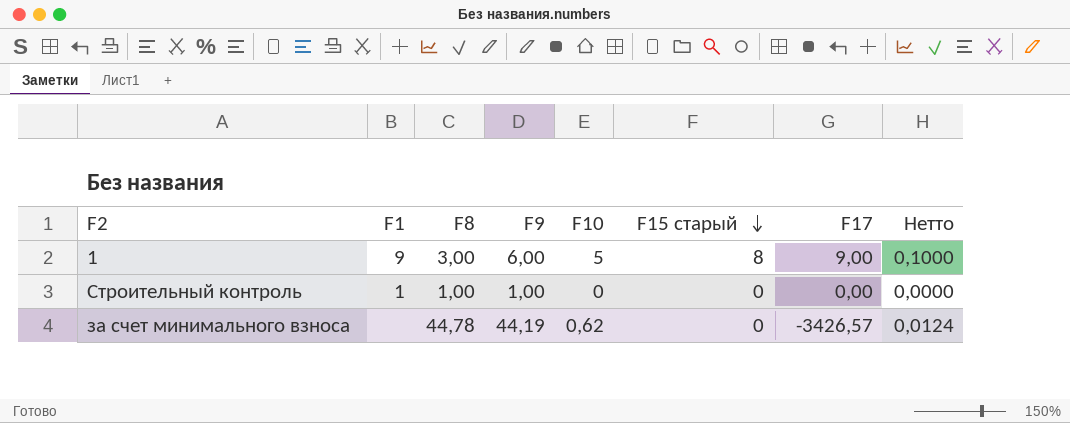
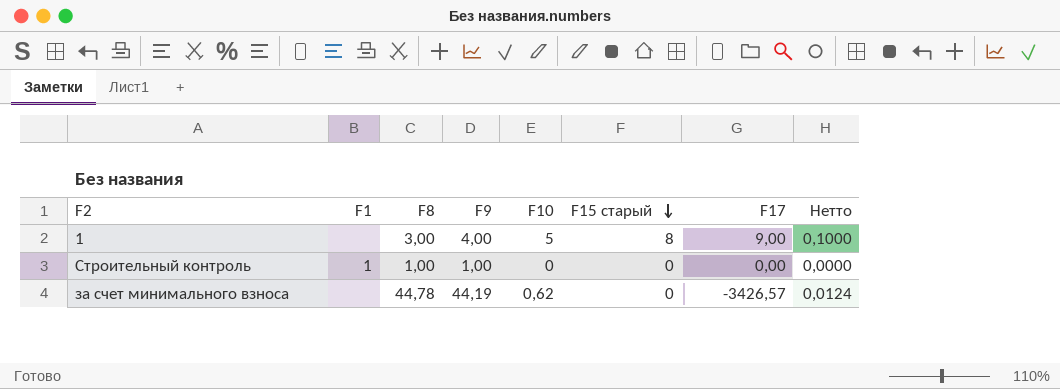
1 | F1: 9 -> none
1 | F9: 6,00 -> 4,00

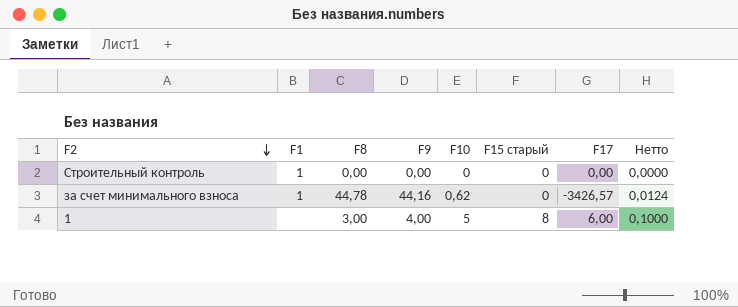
row order: F15 старый descending -> F2 descending
Строительный контроль | F8: 1,00 -> 0,00
Строительный контроль | F9: 1,00 -> 0,00
за счет минимального взноса | F1: none -> 1
за счет минимального взноса | F9: 44,19 -> 44,16
1 | F17: 9,00 -> 6,00

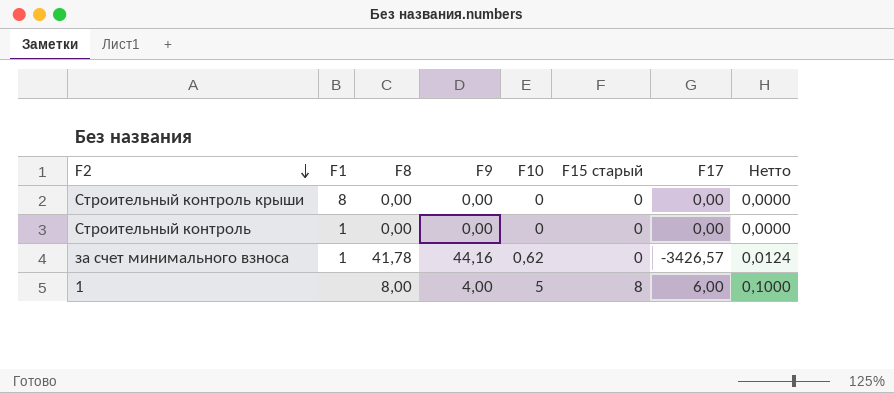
row Строительный контроль крыши: none -> 8 | 0,00 | 0,00 | 0 | 0 | 0,00 | 0,0000
за счет минимального взноса | F8: 44,78 -> 41,78
1 | F8: 3,00 -> 8,00

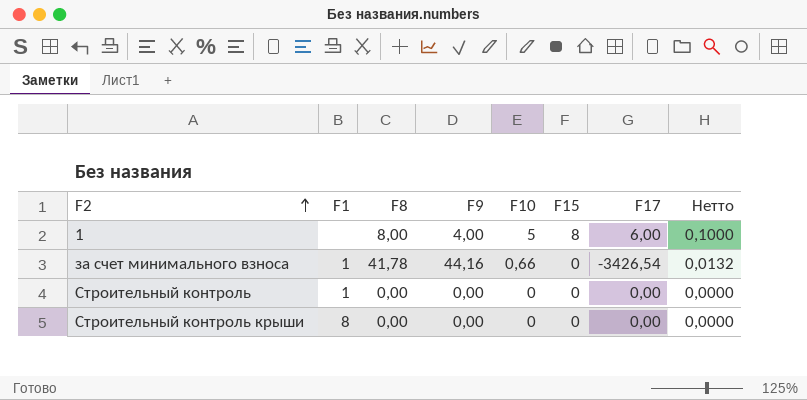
row order: F2 descending -> F2 ascending
column name: F15 старый -> F15
за счет минимального взноса | F10: 0,62 -> 0,66
за счет минимального взноса | F17: -3426,57 -> -3426,54
за счет минимального взноса | Нетто: 0,0124 -> 0,0132

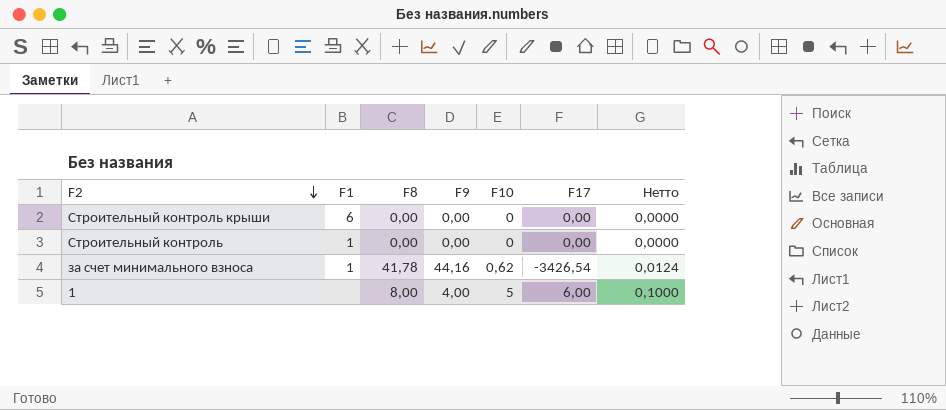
row order: F2 ascending -> F2 descending
column F15 | position: 6 -> none
Строительный контроль крыши | F1: 8 -> 6
за счет минимального взноса | F10: 0,66 -> 0,62
за счет минимального взноса | Нетто: 0,0132 -> 0,0124

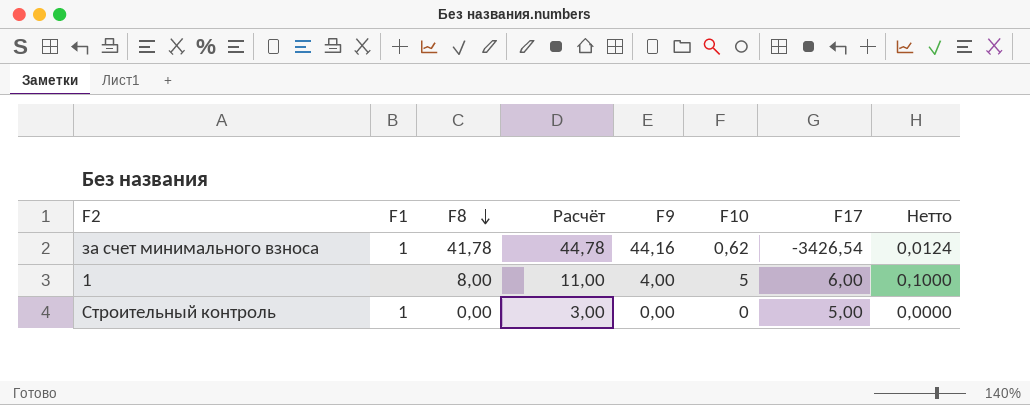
row order: F2 descending -> F8 descending
column Расчёт | formula: none -> [F8] + 3
row Строительный контроль крыши: 6 | 0,00 | 0,00 | 0 | 0,00 | 0,0000 -> none
Строительный контроль | F17: 0,00 -> 5,00

